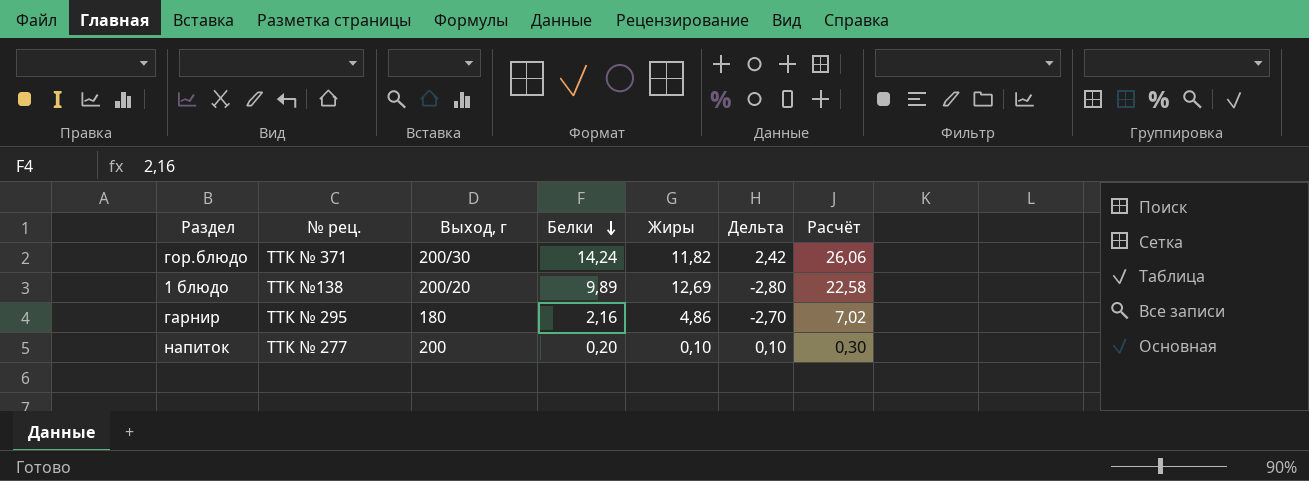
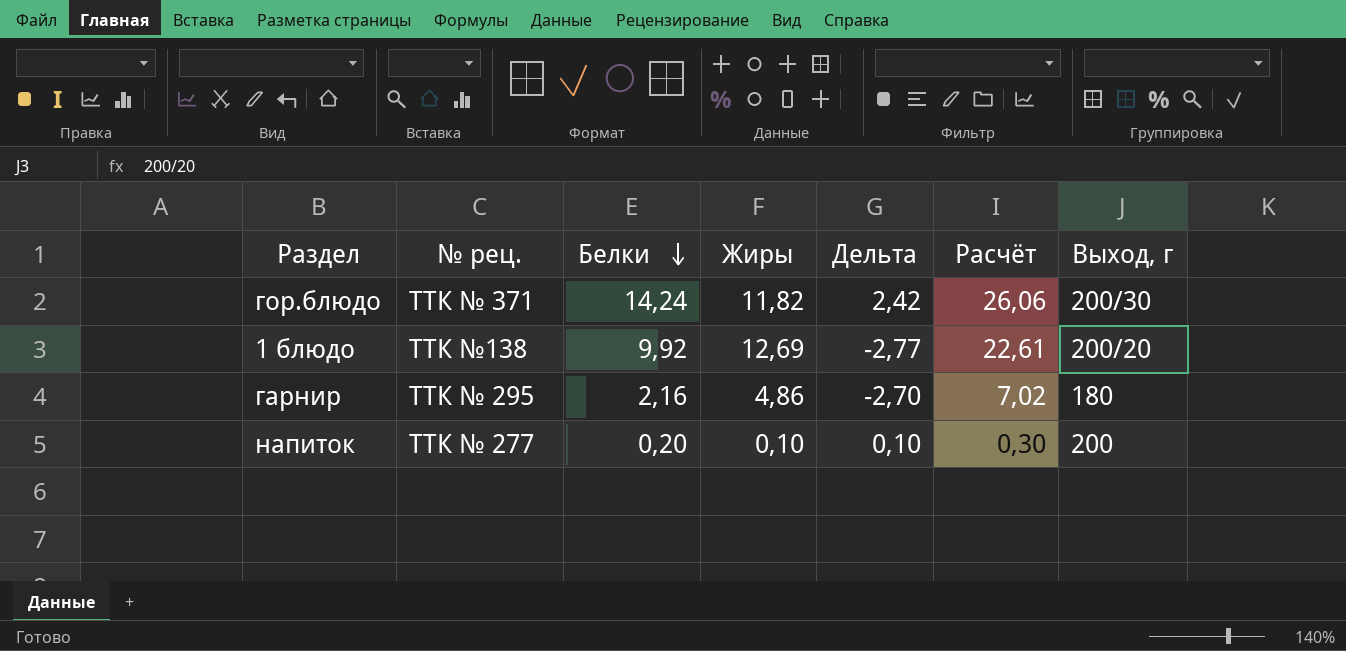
column Выход, г | position: 3 -> 7
1 блюдо | Белки: 9,89 -> 9,92
1 блюдо | Дельта: -2,80 -> -2,77
1 блюдо | Расчёт: 22,58 -> 22,61

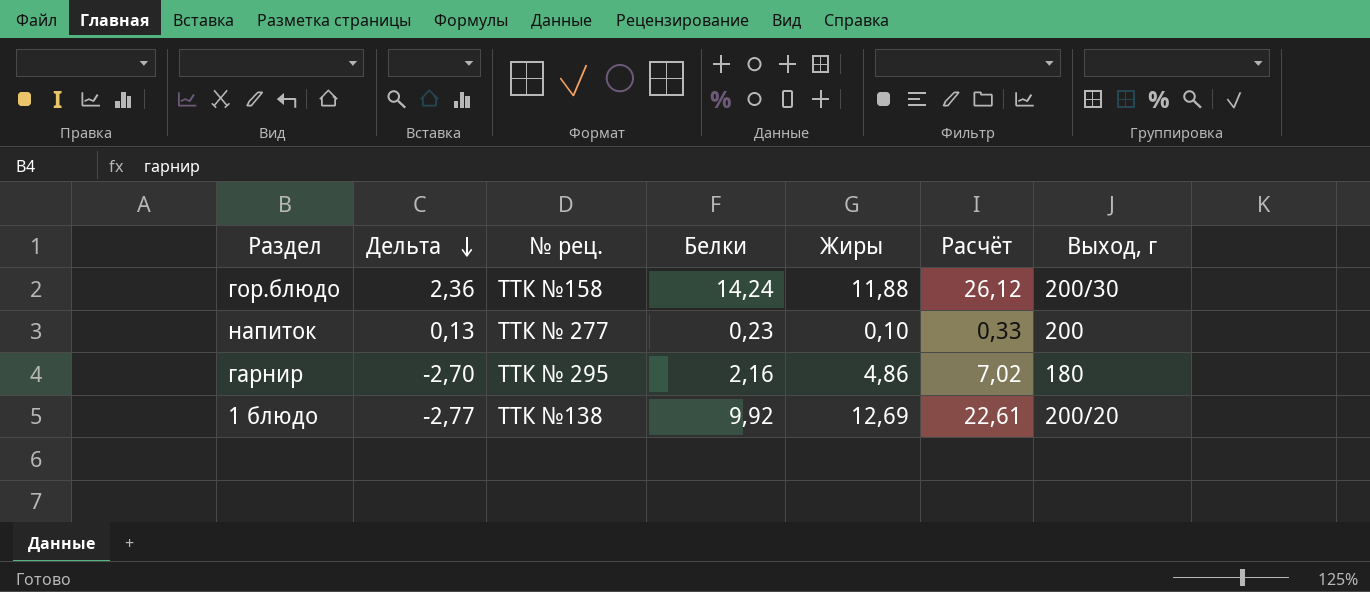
row order: Белки descending -> Дельта descending
column Дельта | position: 5 -> 2
гор.блюдо | Дельта: 2,42 -> 2,36
гор.блюдо | № рец.: ТТК № 371 -> ТТК №158
гор.блюдо | Жиры: 11,82 -> 11,88
гор.блюдо | Расчёт: 26,06 -> 26,12
напиток | Дельта: 0,10 -> 0,13
напиток | Белки: 0,20 -> 0,23
напиток | Расчёт: 0,30 -> 0,33

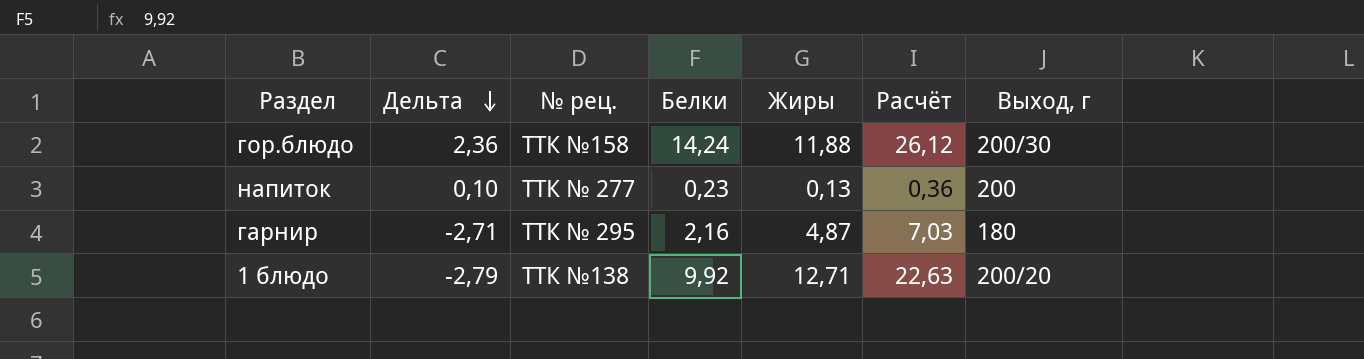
напиток | Дельта: 0,13 -> 0,10
напиток | Жиры: 0,10 -> 0,13
напиток | Расчёт: 0,33 -> 0,36
гарнир | Дельта: -2,70 -> -2,71
гарнир | Жиры: 4,86 -> 4,87
гарнир | Расчёт: 7,02 -> 7,03
1 блюдо | Дельта: -2,77 -> -2,79
1 блюдо | Жиры: 12,69 -> 12,71
1 блюдо | Расчёт: 22,61 -> 22,63

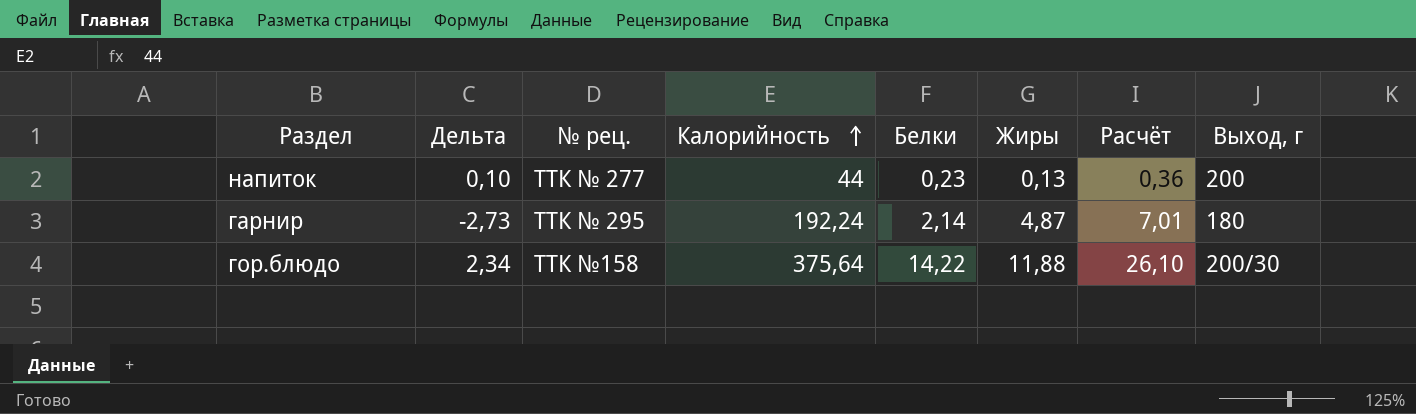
row order: Дельта descending -> Калорийность ascending
column Калорийность | position: none -> 4
row 1 блюдо: -2,79 | ТТК №138 | 9,92 | 12,71 | 22,63 | 200/20 -> none
гарнир | Дельта: -2,71 -> -2,73
гарнир | Белки: 2,16 -> 2,14
гарнир | Расчёт: 7,03 -> 7,01
гор.блюдо | Дельта: 2,36 -> 2,34
гор.блюдо | Белки: 14,24 -> 14,22
гор.блюдо | Расчёт: 26,12 -> 26,10

